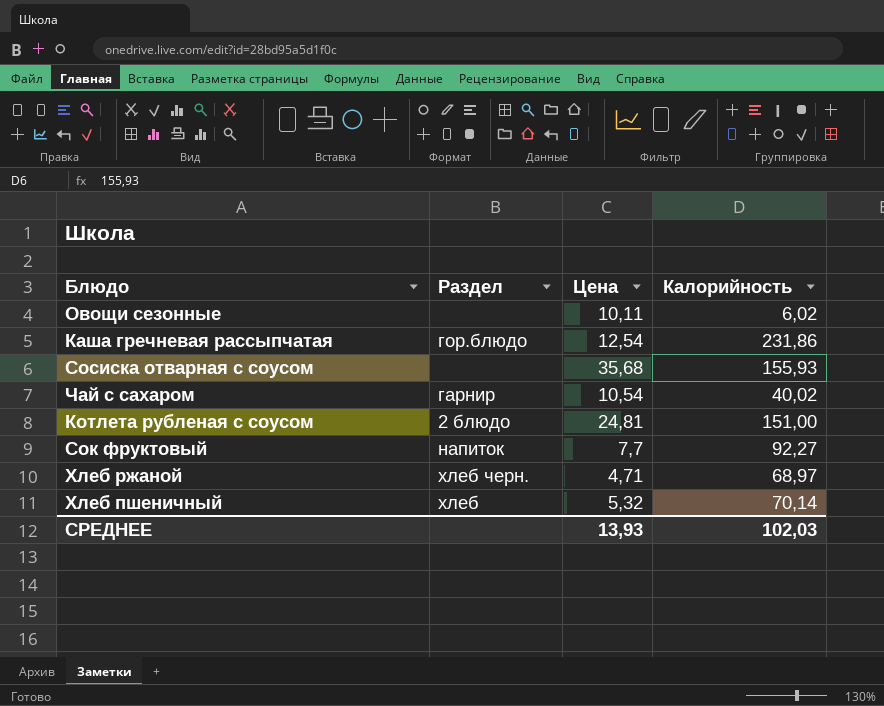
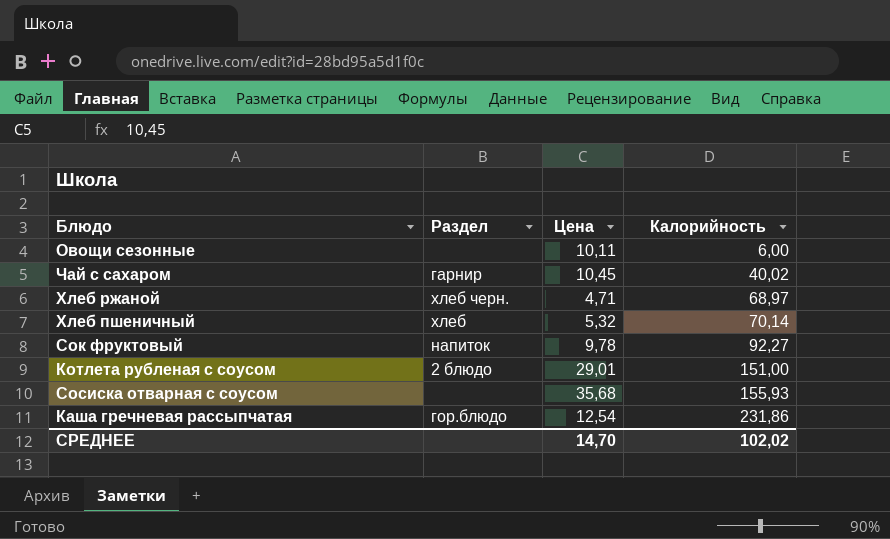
row order: none -> Калорийность ascending
Овощи сезонные | Калорийность: 6,02 -> 6,00
Чай с сахаром | Цена: 10,54 -> 10,45
Сок фруктовый | Цена: 7,7 -> 9,78
Котлета рубленая с соусом | Цена: 24,81 -> 29,01
СРЕДНЕЕ | Цена: 13,93 -> 14,70
СРЕДНЕЕ | Калорийность: 102,03 -> 102,02

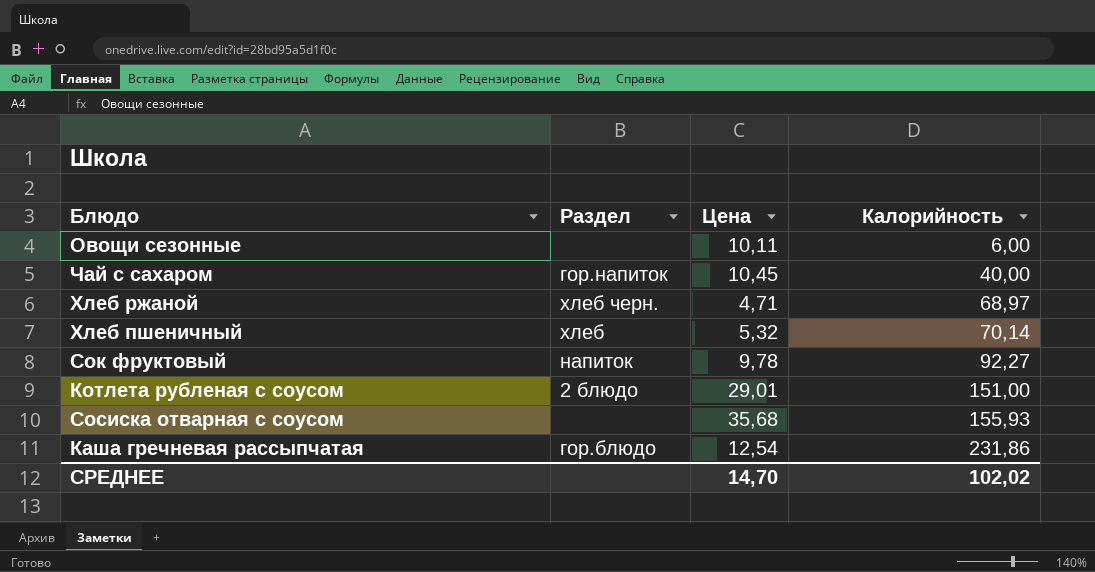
Чай с сахаром | Раздел: гарнир -> гор.напиток
Чай с сахаром | Калорийность: 40,02 -> 40,00

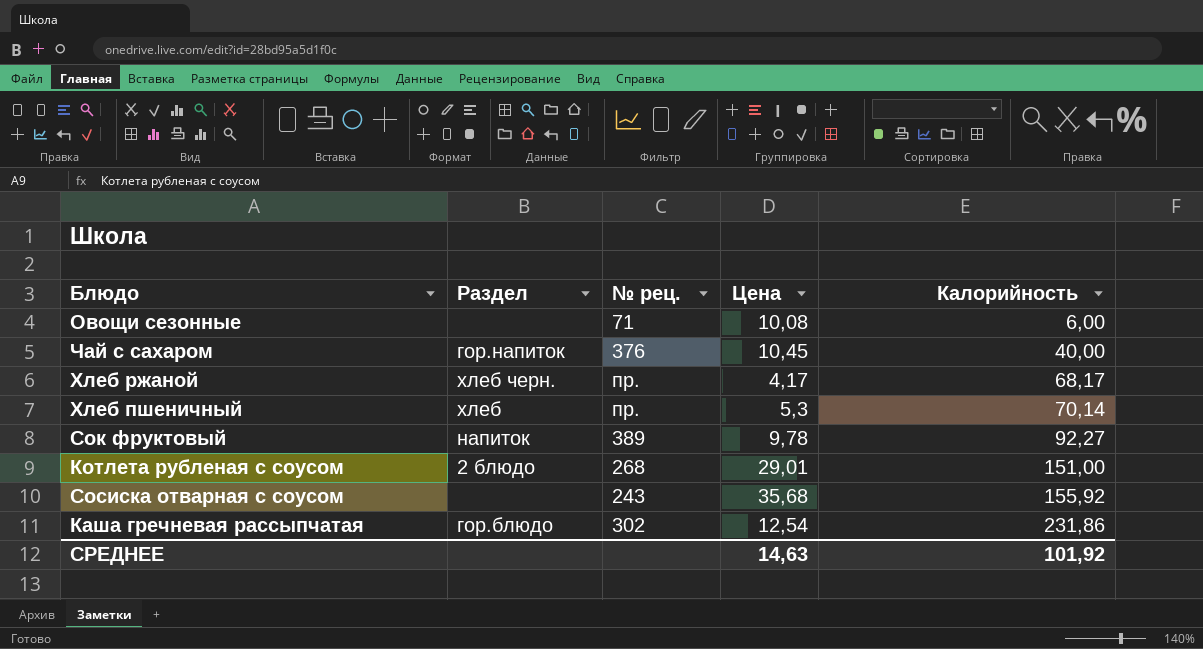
column № рец. | position: none -> 3
Овощи сезонные | Цена: 10,11 -> 10,08
Хлеб ржаной | Цена: 4,71 -> 4,17
Хлеб ржаной | Калорийность: 68,97 -> 68,17
Хлеб пшеничный | Цена: 5,32 -> 5,3
Сосиска отварная с соусом | Калорийность: 155,93 -> 155,92
СРЕДНЕЕ | Цена: 14,70 -> 14,63
СРЕДНЕЕ | Калорийность: 102,02 -> 101,92

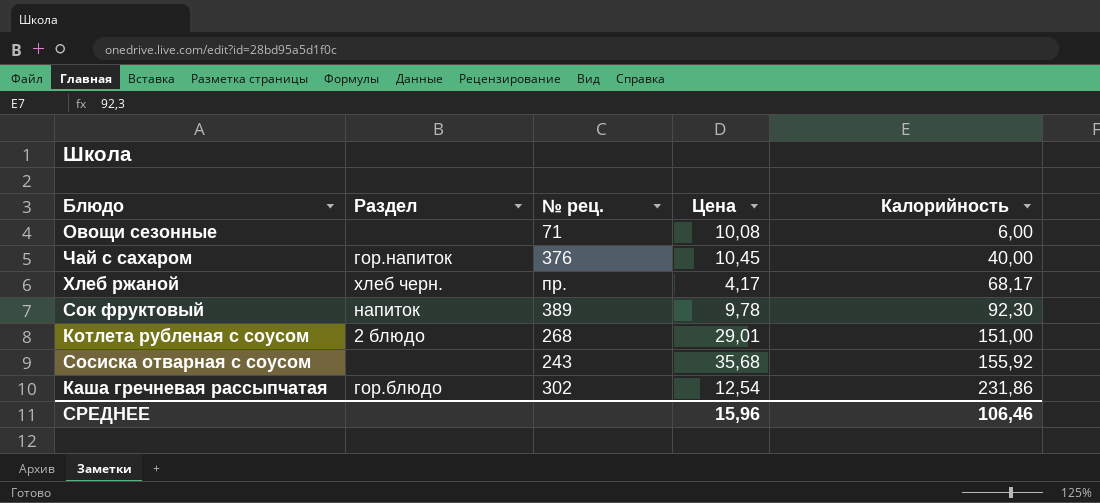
row Хлеб пшеничный: хлеб | пр. | 5,3 | 70,14 -> none
Сок фруктовый | Калорийность: 92,27 -> 92,30
СРЕДНЕЕ | Цена: 14,63 -> 15,96
СРЕДНЕЕ | Калорийность: 101,92 -> 106,46

